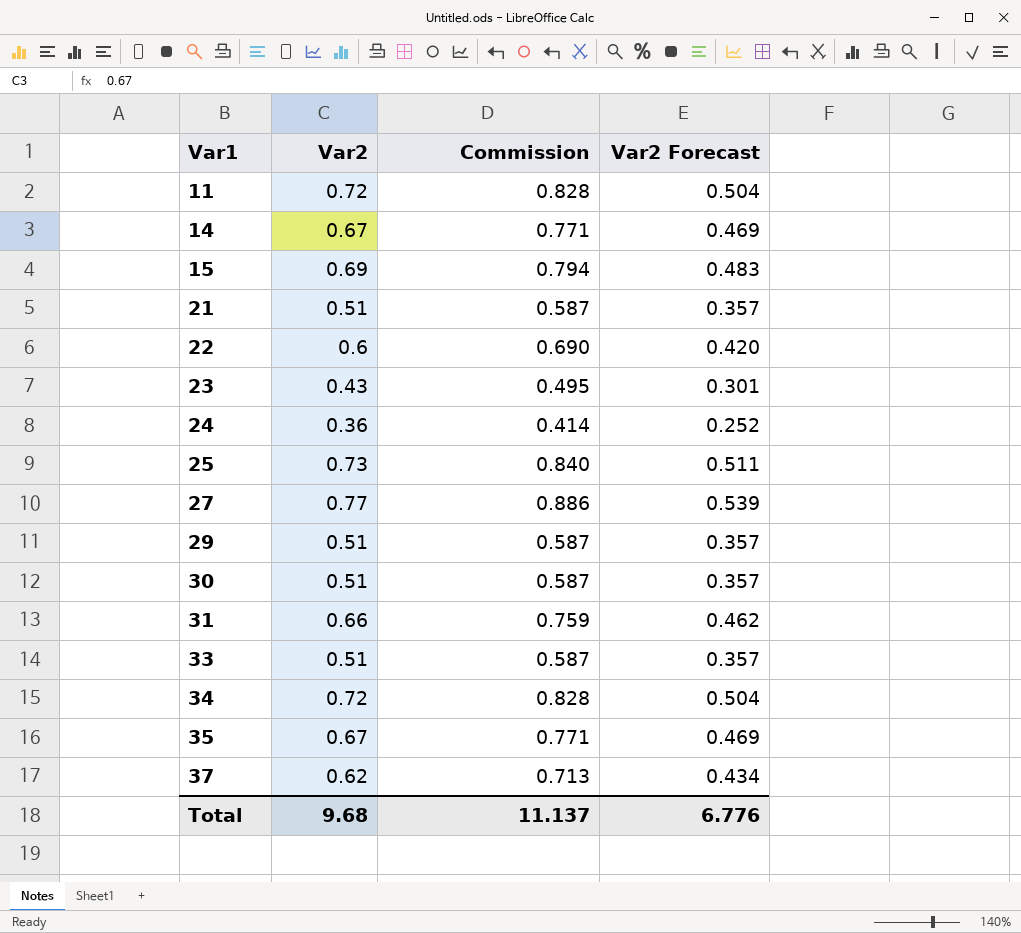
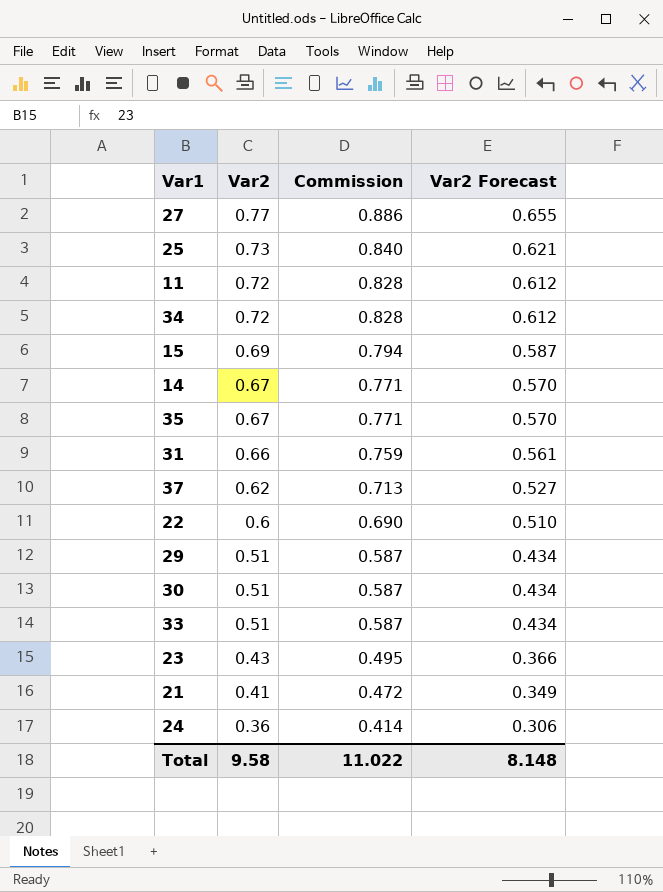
row order: Var1 ascending -> Var2 descending
column Var2 Forecast | formula: [Var2] * 0.7 -> [Var2] * 0.85
21 | Var2: 0.51 -> 0.41
21 | Commission: 0.587 -> 0.472
Total | Var2: 9.68 -> 9.58
Total | Commission: 11.137 -> 11.022
Total | Var2 Forecast: 6.776 -> 8.148

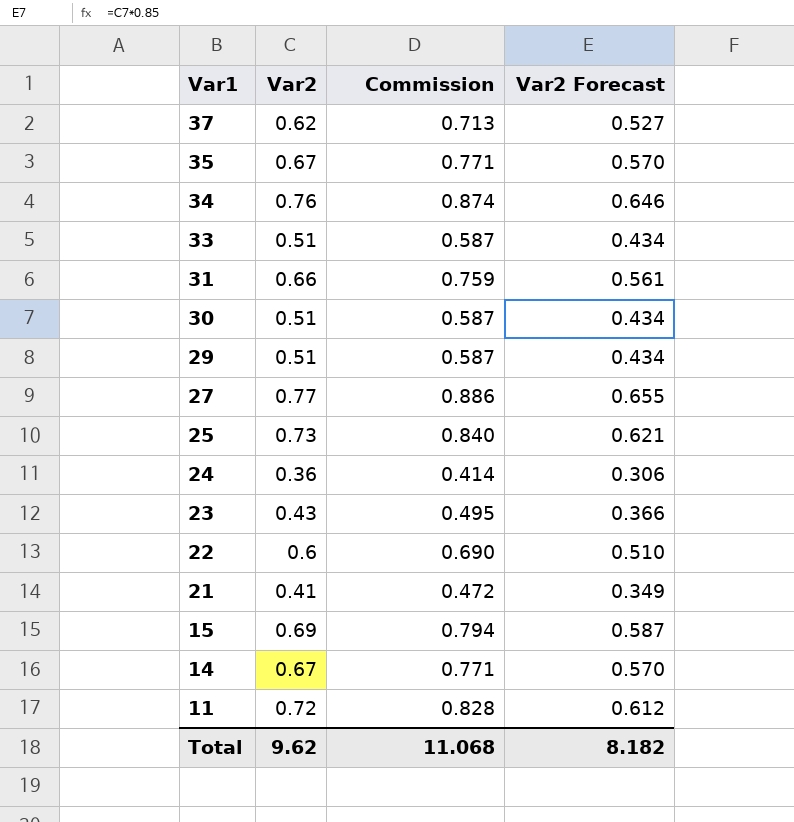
row order: Var2 descending -> Var1 descending
34 | Var2: 0.72 -> 0.76
34 | Commission: 0.828 -> 0.874
34 | Var2 Forecast: 0.612 -> 0.646
Total | Var2: 9.58 -> 9.62
Total | Commission: 11.022 -> 11.068
Total | Var2 Forecast: 8.148 -> 8.182

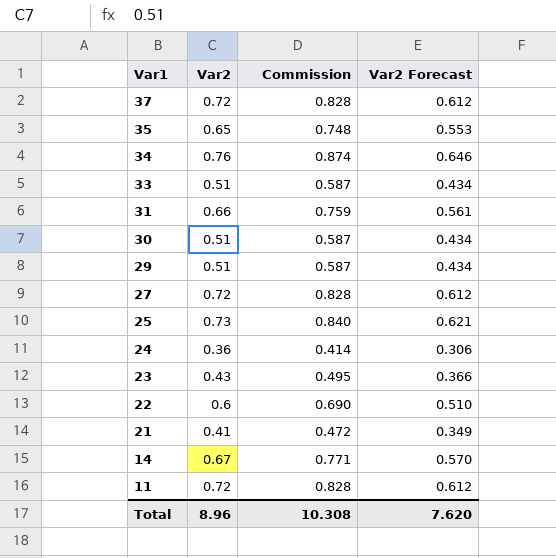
row 15: 0.69 | 0.794 | 0.587 -> none
37 | Var2: 0.62 -> 0.72
37 | Commission: 0.713 -> 0.828
37 | Var2 Forecast: 0.527 -> 0.612
35 | Var2: 0.67 -> 0.65
35 | Commission: 0.771 -> 0.748
35 | Var2 Forecast: 0.570 -> 0.553
27 | Var2: 0.77 -> 0.72
27 | Commission: 0.886 -> 0.828
27 | Var2 Forecast: 0.655 -> 0.612
Total | Var2: 9.62 -> 8.96
Total | Commission: 11.068 -> 10.308
Total | Var2 Forecast: 8.182 -> 7.620

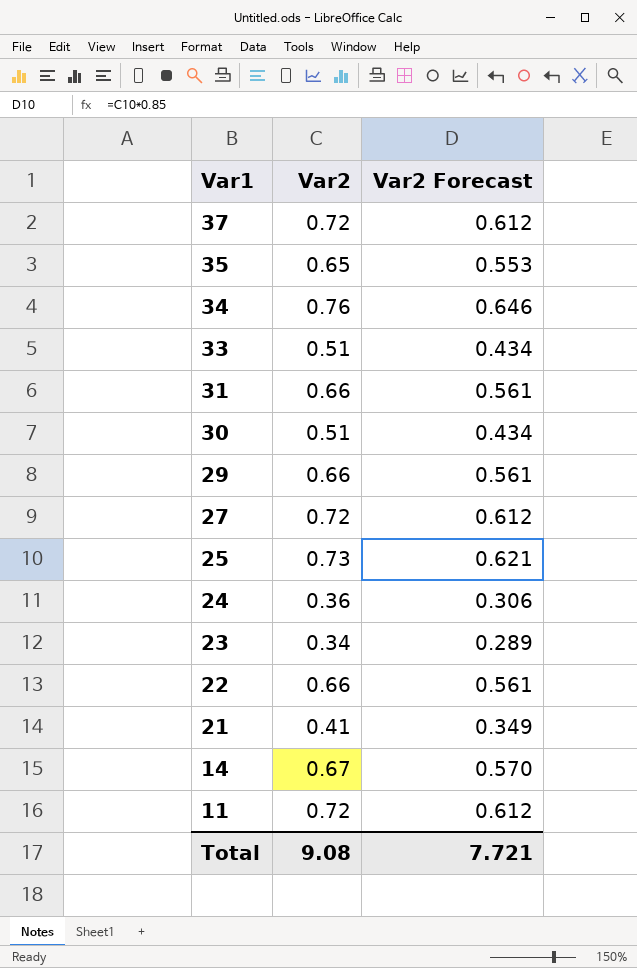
column Commission | formula: [Var2] * 1.15 -> none
29 | Var2: 0.51 -> 0.66
29 | Var2 Forecast: 0.434 -> 0.561
23 | Var2: 0.43 -> 0.34
23 | Var2 Forecast: 0.366 -> 0.289
22 | Var2: 0.6 -> 0.66
22 | Var2 Forecast: 0.510 -> 0.561
Total | Var2: 8.96 -> 9.08
Total | Var2 Forecast: 7.620 -> 7.721

